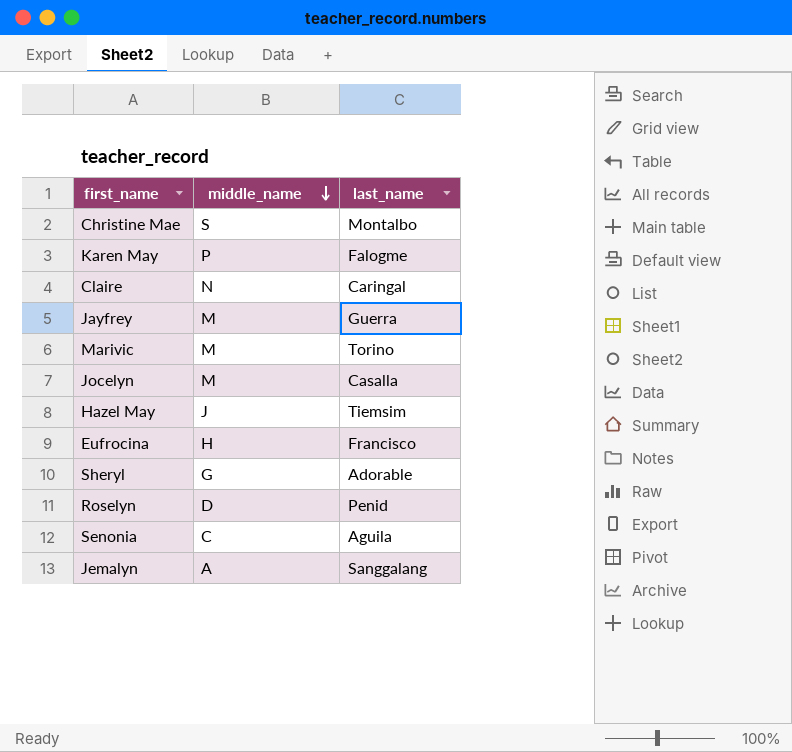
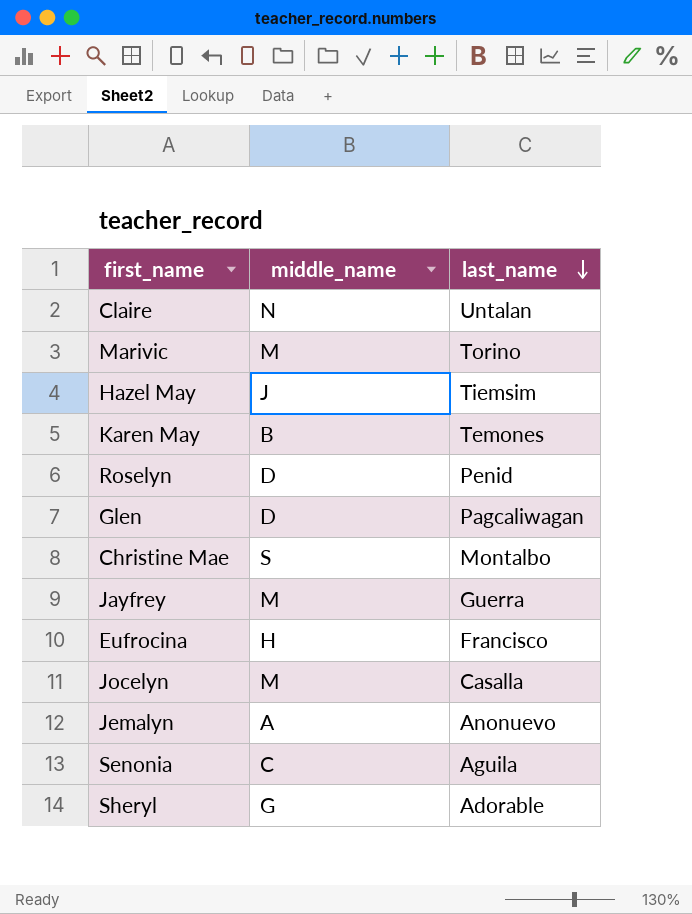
row order: middle_name descending -> last_name descending
Claire | last_name: Caringal -> Untalan
Karen May | middle_name: P -> B
Karen May | last_name: Falogme -> Temones
row Glen: none -> D | Pagcaliwagan
Jemalyn | last_name: Sanggalang -> Anonuevo

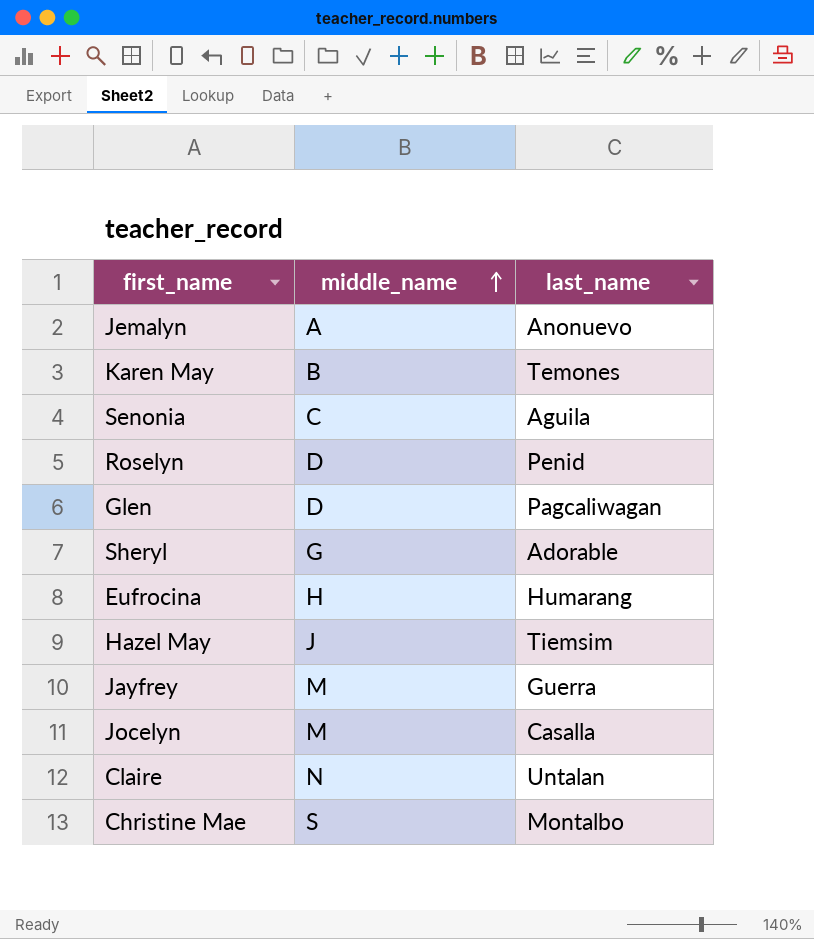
row order: last_name descending -> middle_name ascending
row Marivic: M | Torino -> none
Eufrocina | last_name: Francisco -> Humarang

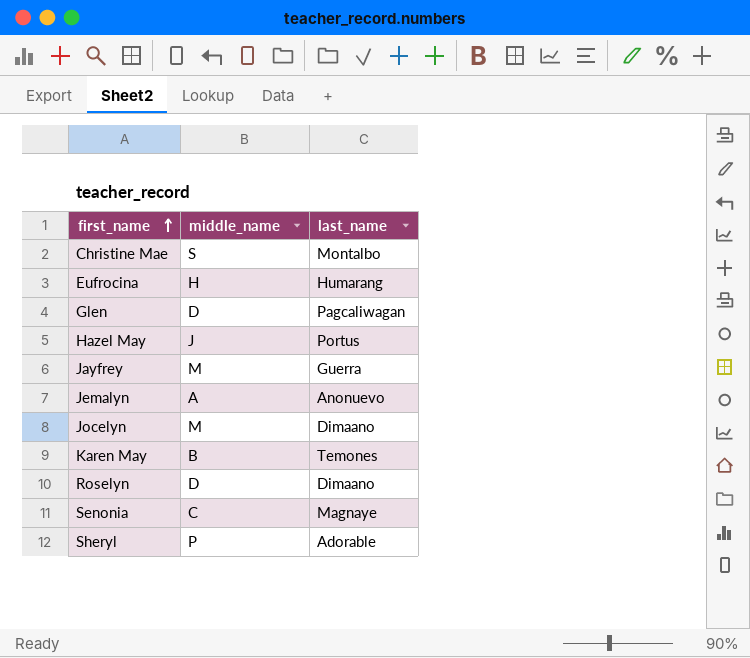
row order: middle_name ascending -> first_name ascending
row Claire: N | Untalan -> none
Hazel May | last_name: Tiemsim -> Portus
Jocelyn | last_name: Casalla -> Dimaano
Roselyn | last_name: Penid -> Dimaano
Senonia | last_name: Aguila -> Magnaye
Sheryl | middle_name: G -> P

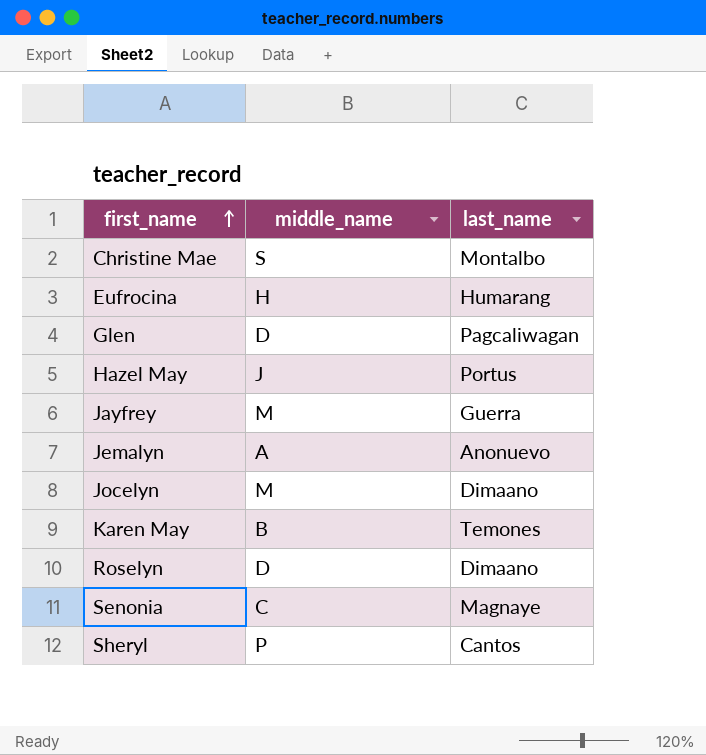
Sheryl | last_name: Adorable -> Cantos

